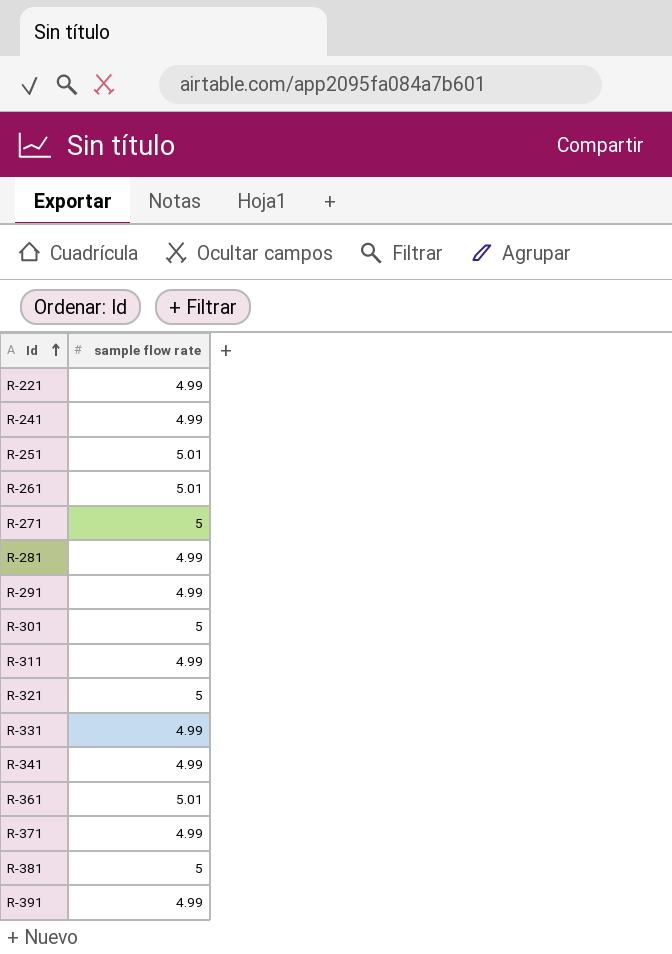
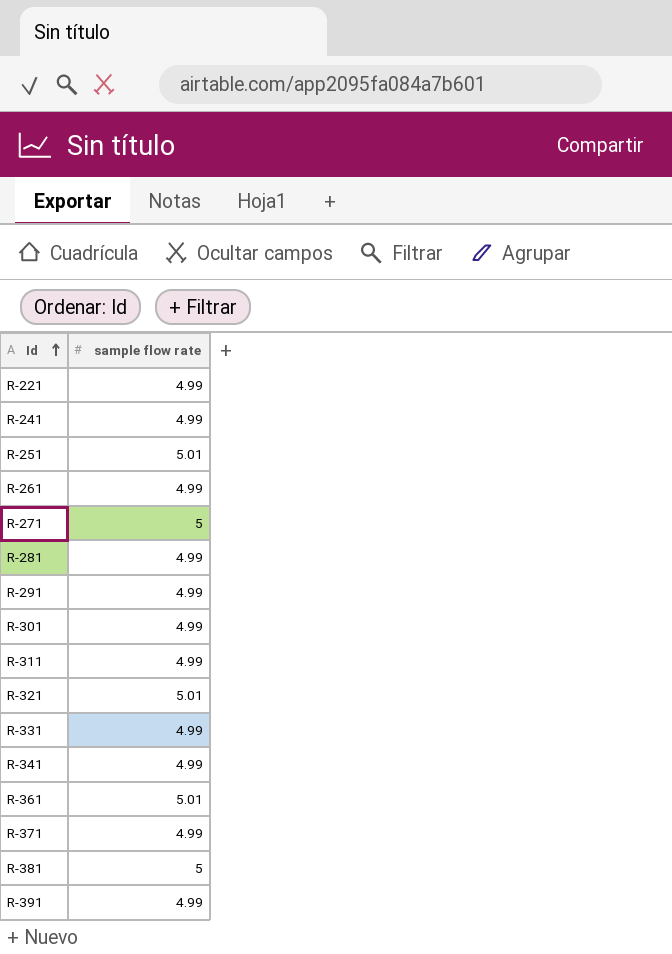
R-261 | sample flow rate: 5.01 -> 4.99
R-301 | sample flow rate: 5 -> 4.99
R-321 | sample flow rate: 5 -> 5.01

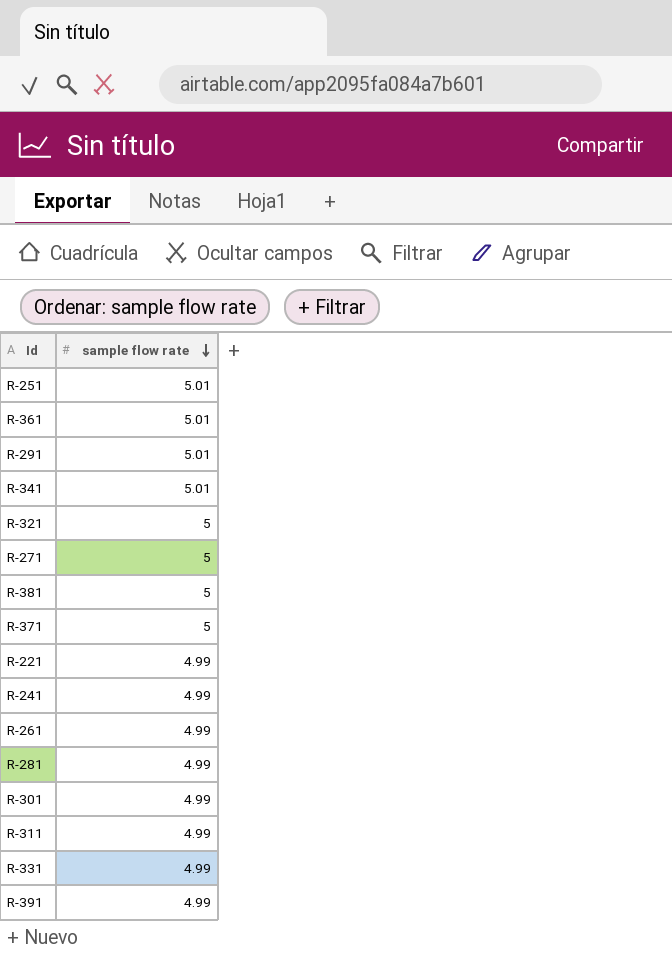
row order: Id ascending -> sample flow rate descending
R-291 | sample flow rate: 4.99 -> 5.01
R-341 | sample flow rate: 4.99 -> 5.01
R-321 | sample flow rate: 5.01 -> 5
R-371 | sample flow rate: 4.99 -> 5

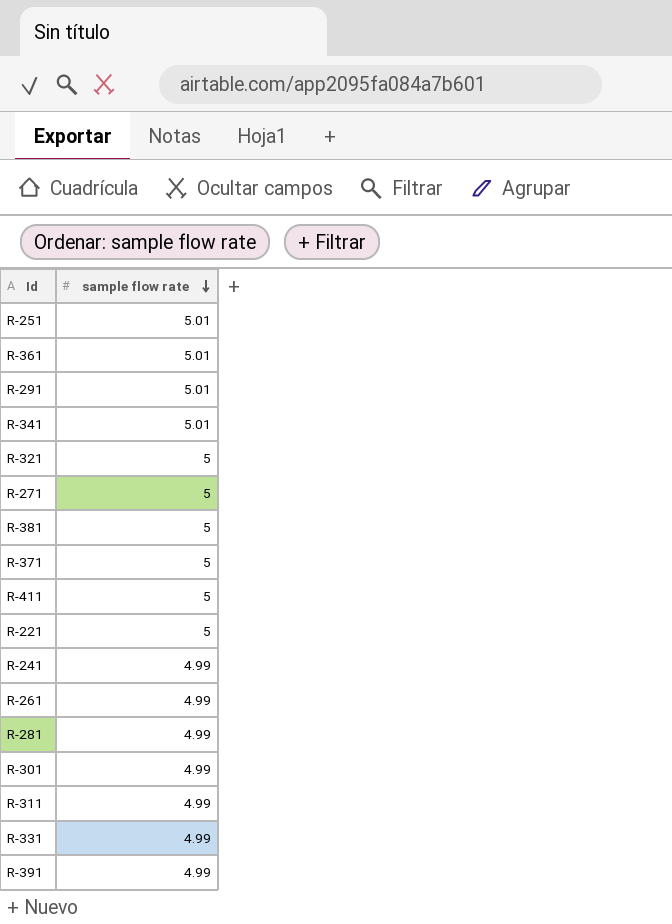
row R-411: none -> 5
R-221 | sample flow rate: 4.99 -> 5

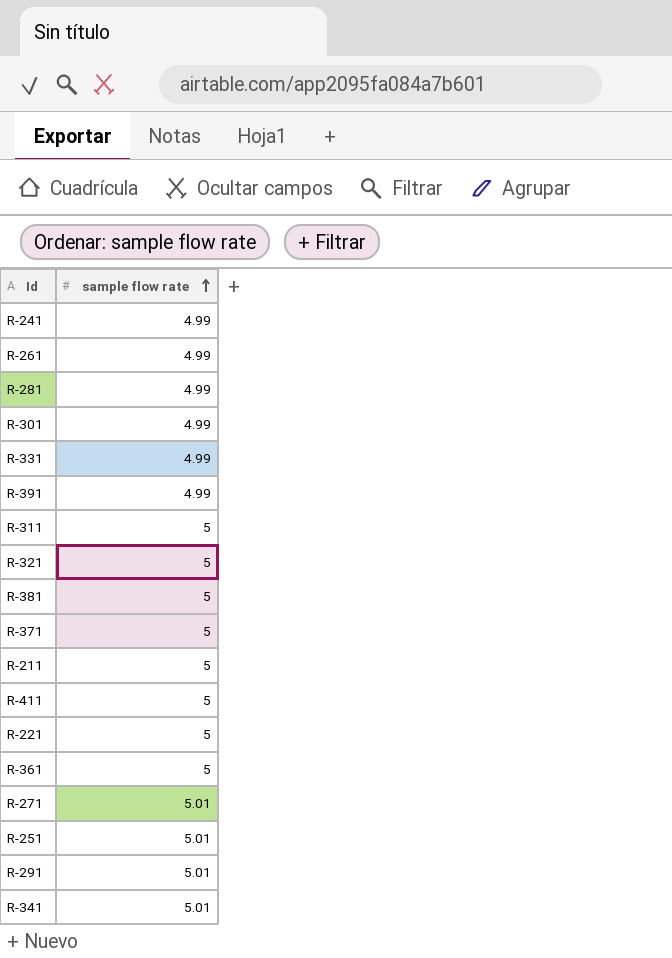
row order: sample flow rate descending -> sample flow rate ascending
R-311 | sample flow rate: 4.99 -> 5
row R-211: none -> 5
R-361 | sample flow rate: 5.01 -> 5
R-271 | sample flow rate: 5 -> 5.01

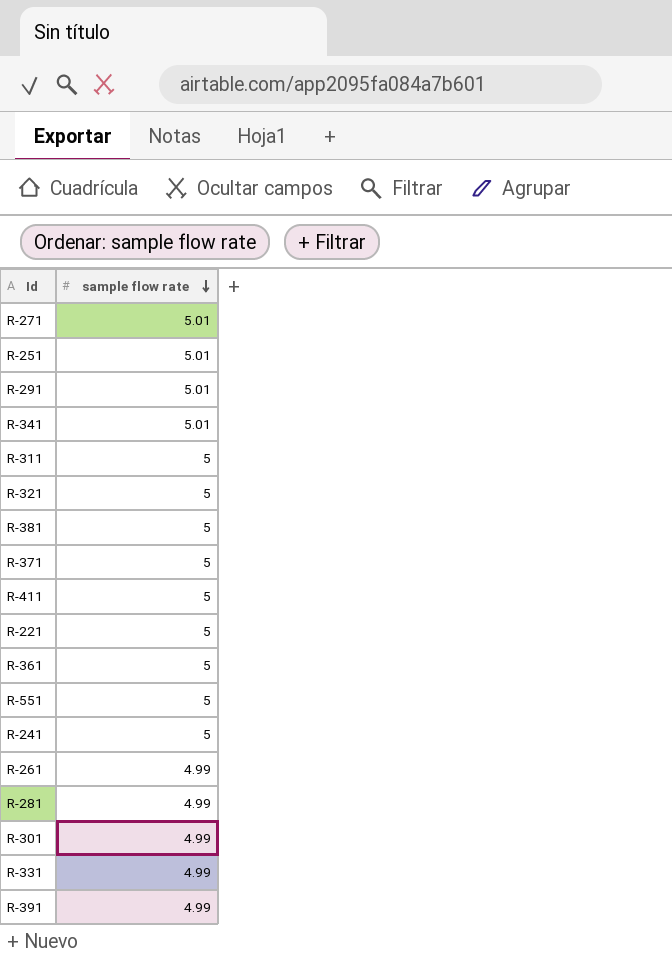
row order: sample flow rate ascending -> sample flow rate descending
row R-211: 5 -> none
row R-551: none -> 5
R-241 | sample flow rate: 4.99 -> 5

